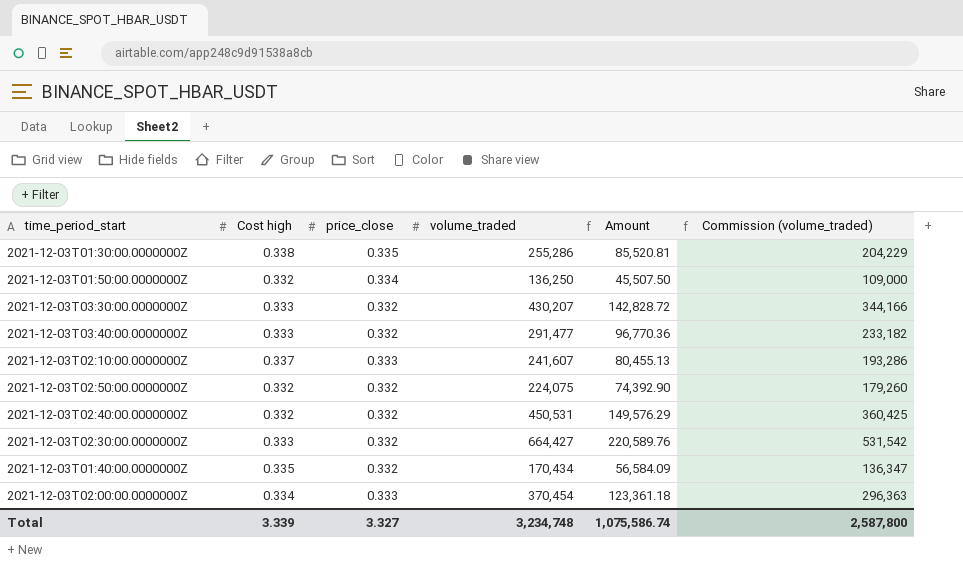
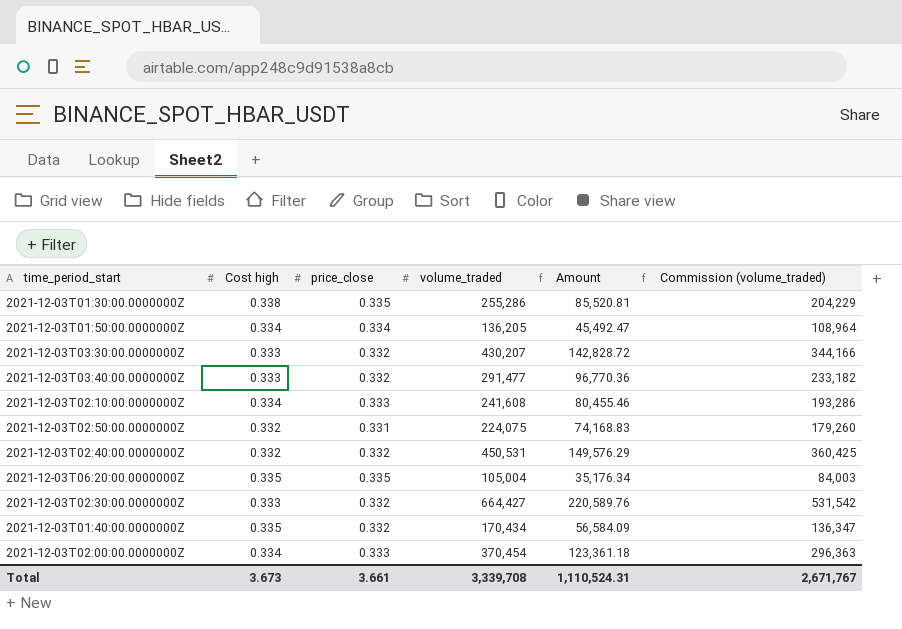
2021-12-03T01:50:00.0000000Z | Cost high: 0.332 -> 0.334
2021-12-03T01:50:00.0000000Z | volume_traded: 136,250 -> 136,205
2021-12-03T01:50:00.0000000Z | Amount: 45,507.50 -> 45,492.47
2021-12-03T01:50:00.0000000Z | Commission (volume_traded): 109,000 -> 108,964
2021-12-03T02:10:00.0000000Z | Cost high: 0.337 -> 0.334
2021-12-03T02:10:00.0000000Z | volume_traded: 241,607 -> 241,608
2021-12-03T02:10:00.0000000Z | Amount: 80,455.13 -> 80,455.46
2021-12-03T02:50:00.0000000Z | price_close: 0.332 -> 0.331
2021-12-03T02:50:00.0000000Z | Amount: 74,392.90 -> 74,168.83
row 2021-12-03T06:20:00.0000000Z: none -> 0.335 | 0.335 | 105,004 | 35,176.34 | 84,003
Total | Cost high: 3.339 -> 3.673
Total | price_close: 3.327 -> 3.661
Total | volume_traded: 3,234,748 -> 3,339,708
Total | Amount: 1,075,586.74 -> 1,110,524.31
Total | Commission (volume_traded): 2,587,800 -> 2,671,767

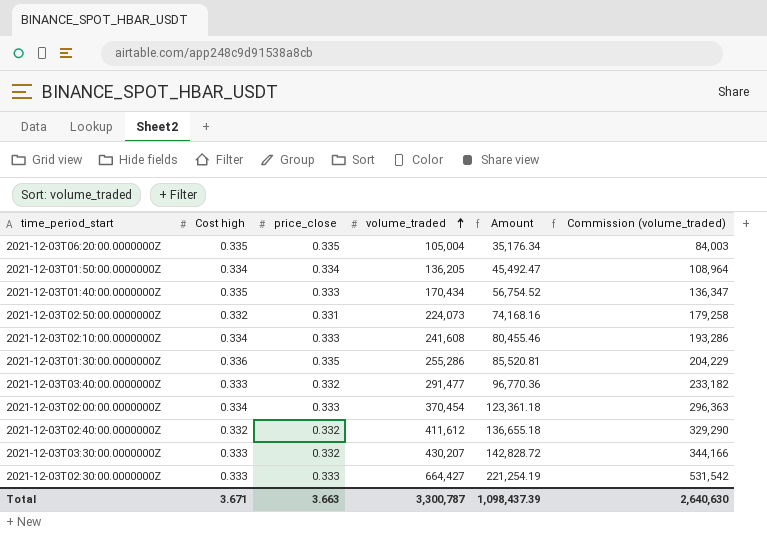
row order: none -> volume_traded ascending
2021-12-03T01:40:00.0000000Z | price_close: 0.332 -> 0.333
2021-12-03T01:40:00.0000000Z | Amount: 56,584.09 -> 56,754.52
2021-12-03T02:50:00.0000000Z | volume_traded: 224,075 -> 224,073
2021-12-03T02:50:00.0000000Z | Amount: 74,168.83 -> 74,168.16
2021-12-03T02:50:00.0000000Z | Commission (volume_traded): 179,260 -> 179,258
2021-12-03T01:30:00.0000000Z | Cost high: 0.338 -> 0.336
2021-12-03T02:40:00.0000000Z | volume_traded: 450,531 -> 411,612
2021-12-03T02:40:00.0000000Z | Amount: 149,576.29 -> 136,655.18
2021-12-03T02:40:00.0000000Z | Commission (volume_traded): 360,425 -> 329,290
2021-12-03T02:30:00.0000000Z | price_close: 0.332 -> 0.333
2021-12-03T02:30:00.0000000Z | Amount: 220,589.76 -> 221,254.19
Total | Cost high: 3.673 -> 3.671
Total | price_close: 3.661 -> 3.663
Total | volume_traded: 3,339,708 -> 3,300,787
Total | Amount: 1,110,524.31 -> 1,098,437.39
Total | Commission (volume_traded): 2,671,767 -> 2,640,630

